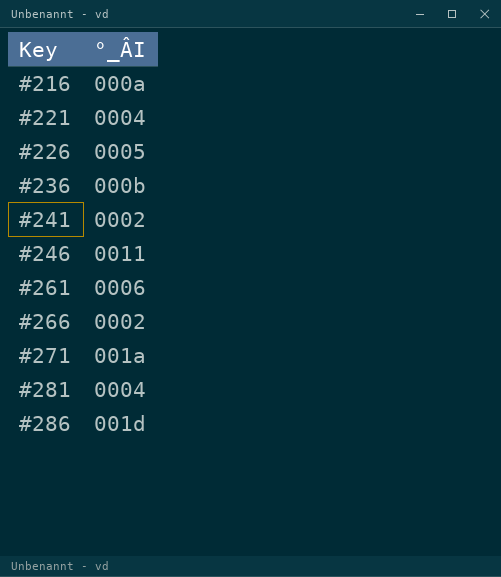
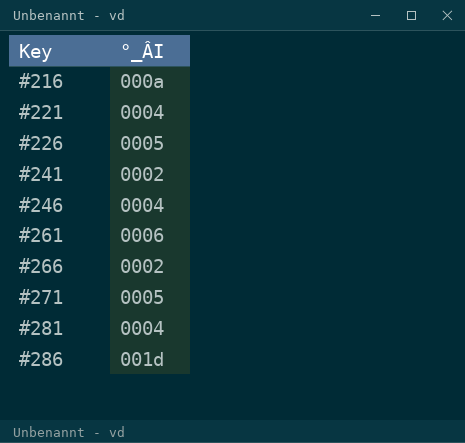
row #236: 000b -> none
#246 | °_ÂI: 0011 -> 0004
#271 | °_ÂI: 001a -> 0005

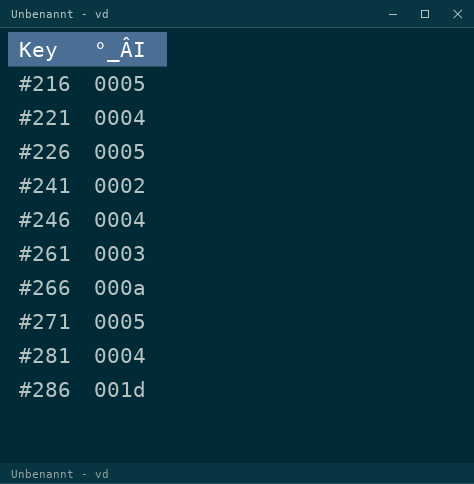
#216 | °_ÂI: 000a -> 0005
#261 | °_ÂI: 0006 -> 0003
#266 | °_ÂI: 0002 -> 000a

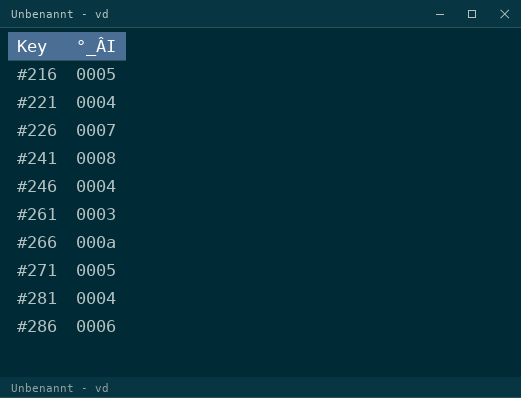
#226 | °_ÂI: 0005 -> 0007
#241 | °_ÂI: 0002 -> 0008
#286 | °_ÂI: 001d -> 0006

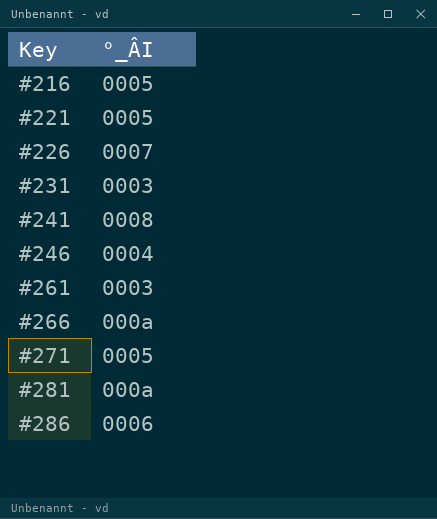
#221 | °_ÂI: 0004 -> 0005
row #231: none -> 0003
#281 | °_ÂI: 0004 -> 000a

